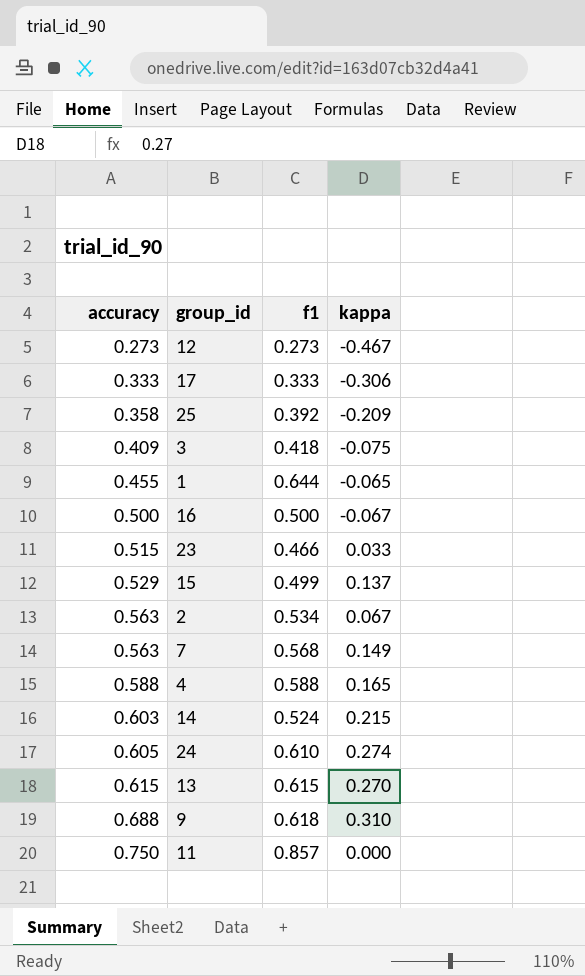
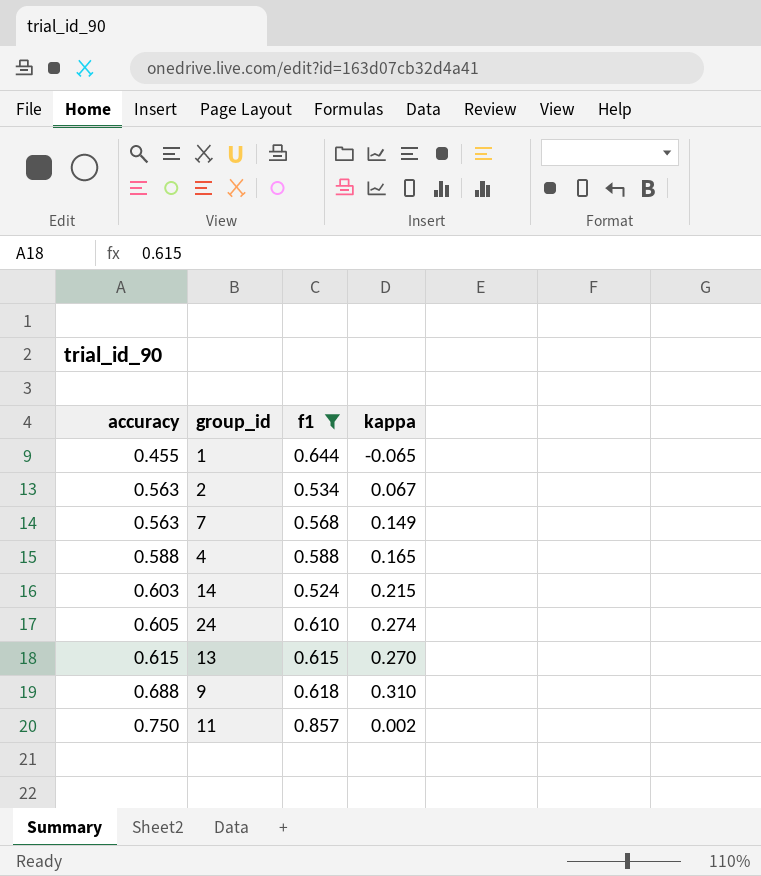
filter: none -> f1 >= 0.524
11 | kappa: 0.000 -> 0.002

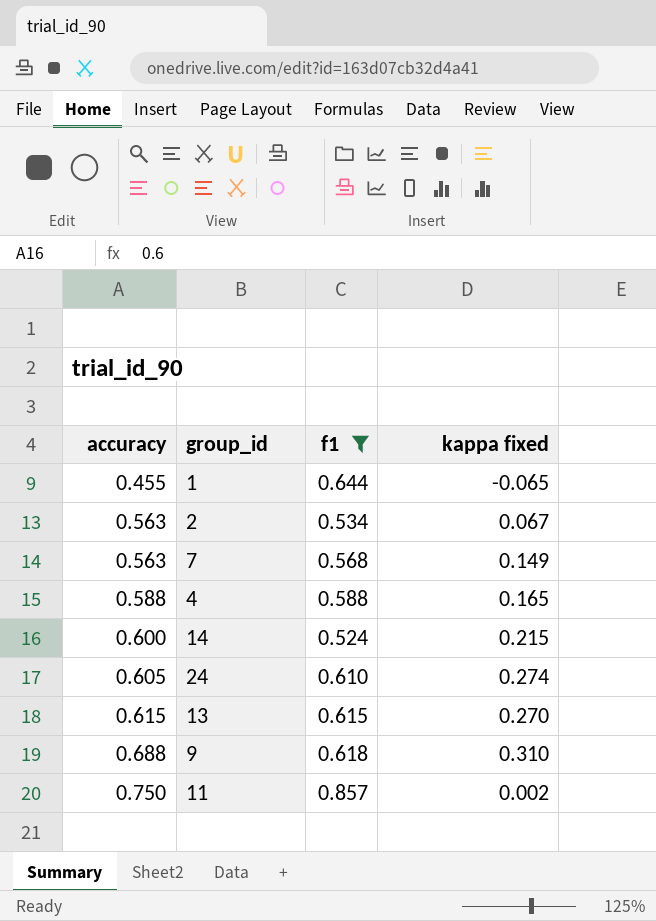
column name: kappa -> kappa fixed
14 | accuracy: 0.603 -> 0.600

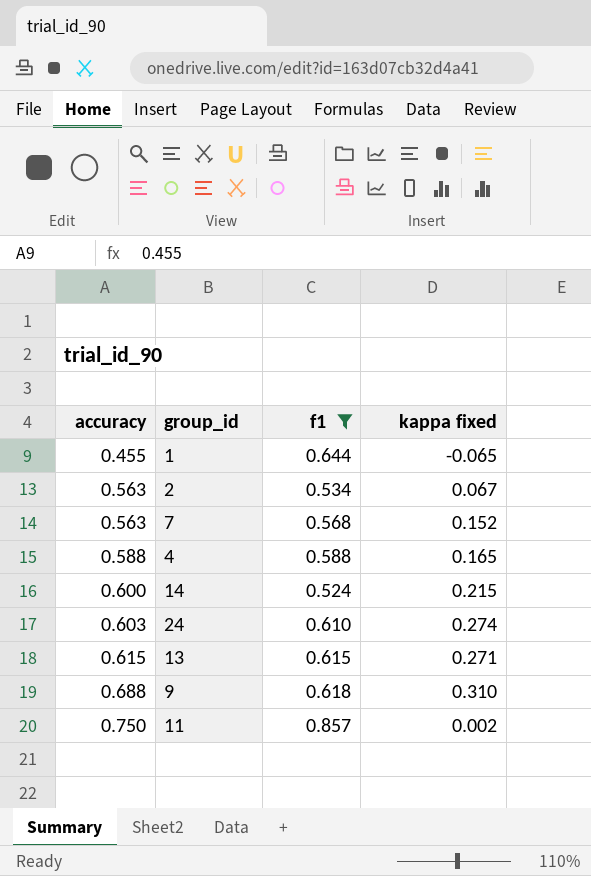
7 | kappa fixed: 0.149 -> 0.152
24 | accuracy: 0.605 -> 0.603
13 | kappa fixed: 0.270 -> 0.271

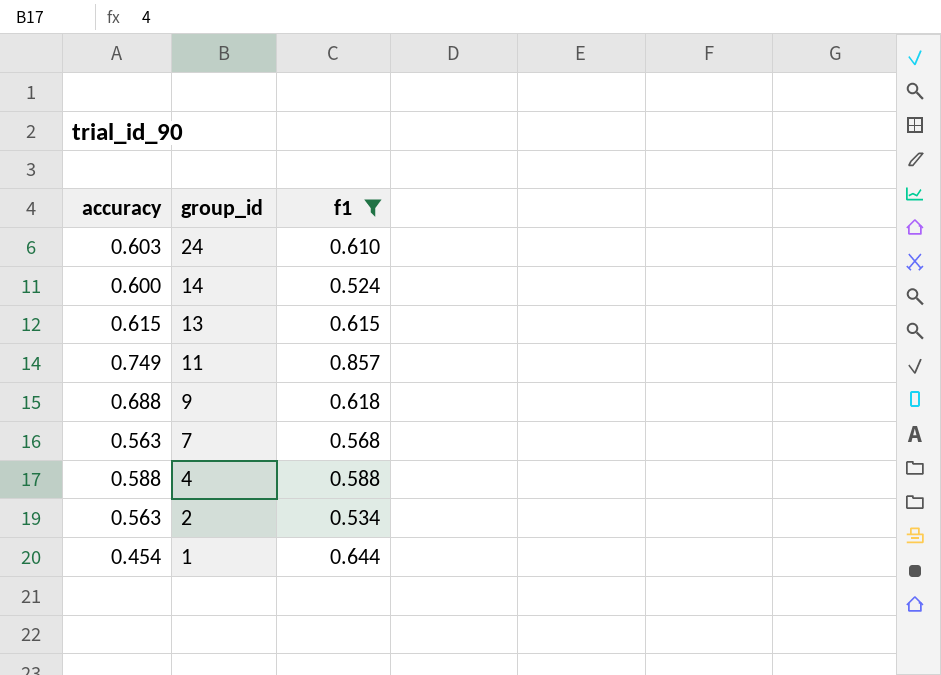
row order: accuracy ascending -> group_id descending
column kappa fixed | position: 4 -> none
11 | accuracy: 0.750 -> 0.749
1 | accuracy: 0.455 -> 0.454

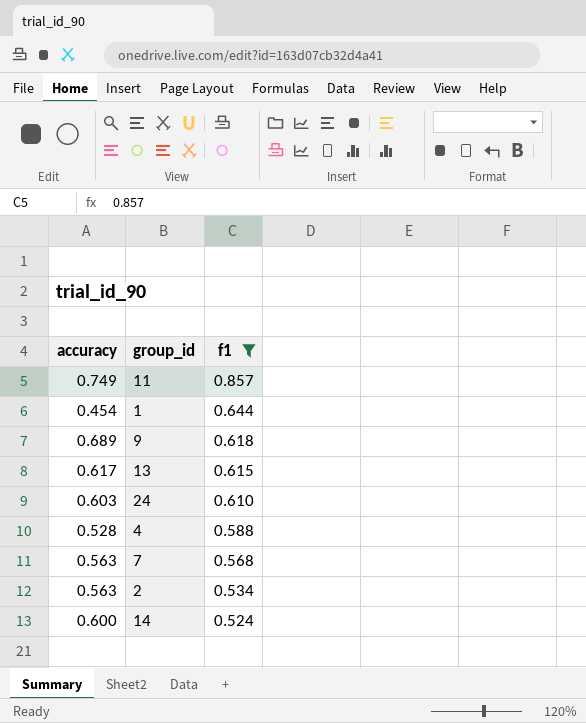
row order: group_id descending -> f1 descending
9 | accuracy: 0.688 -> 0.689
13 | accuracy: 0.615 -> 0.617
4 | accuracy: 0.588 -> 0.528

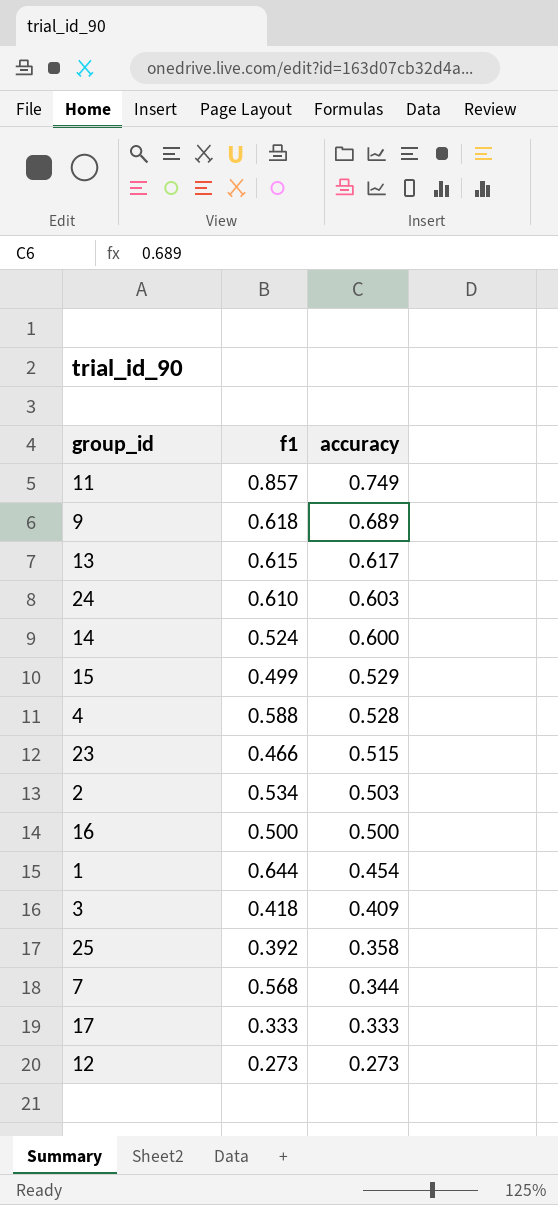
filter: f1 >= 0.524 -> none
row order: f1 descending -> accuracy descending
column accuracy | position: 1 -> 3
2 | accuracy: 0.563 -> 0.503
7 | accuracy: 0.563 -> 0.344

